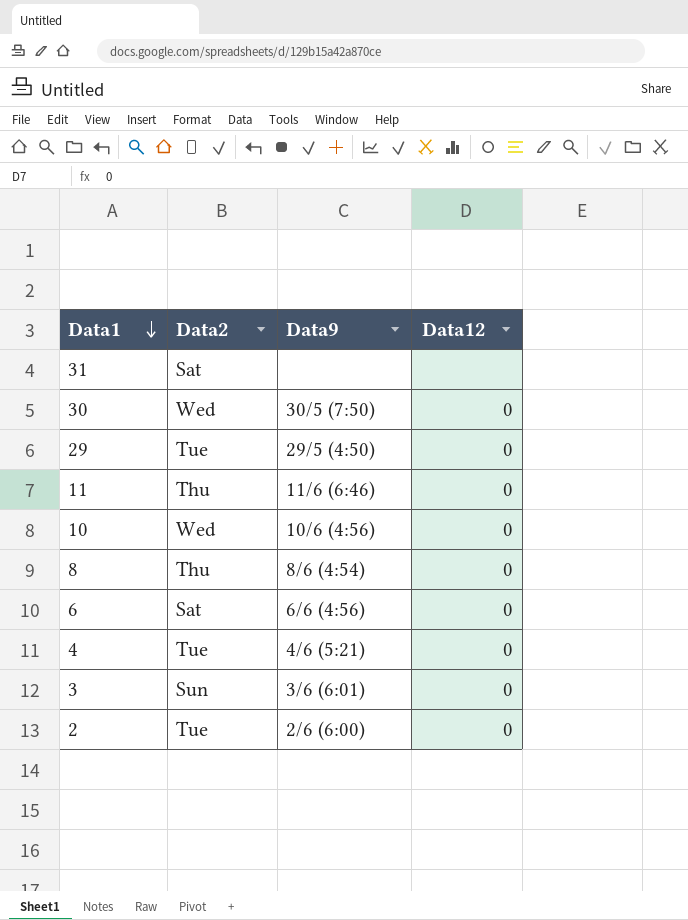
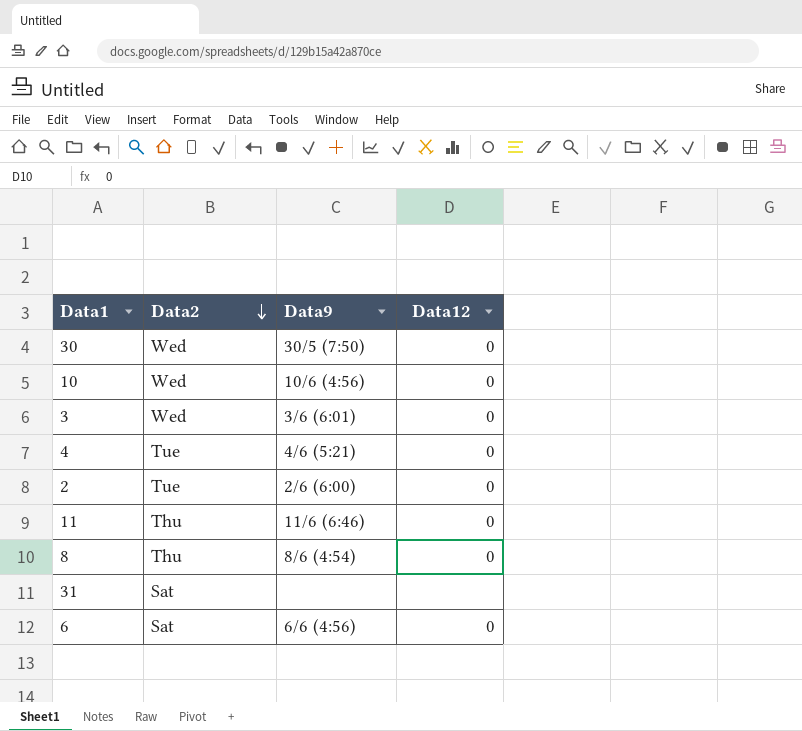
row order: Data1 descending -> Data2 descending
row 29: Tue | 29/5 (4:50) | 0 -> none
3 | Data2: Sun -> Wed

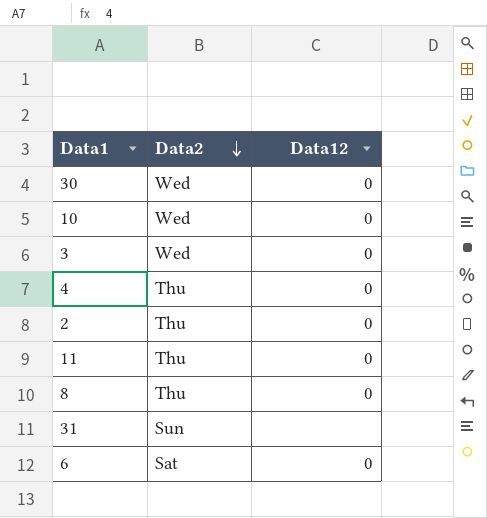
column Data9 | position: 3 -> none
4 | Data2: Tue -> Thu
2 | Data2: Tue -> Thu
31 | Data2: Sat -> Sun

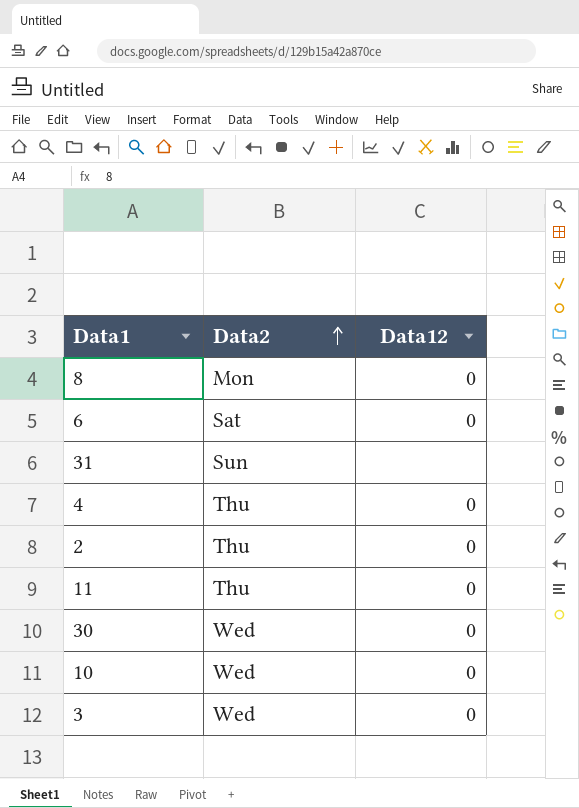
row order: Data2 descending -> Data2 ascending
8 | Data2: Thu -> Mon

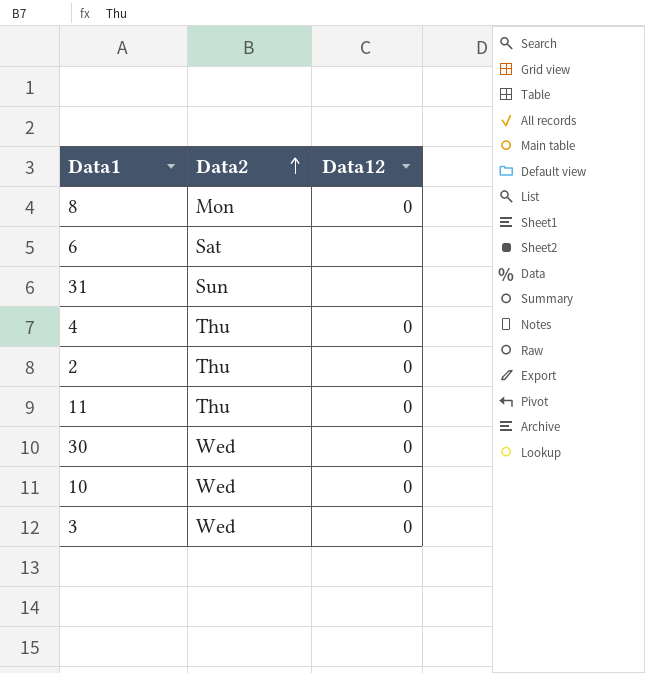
6 | Data12: 0 -> none

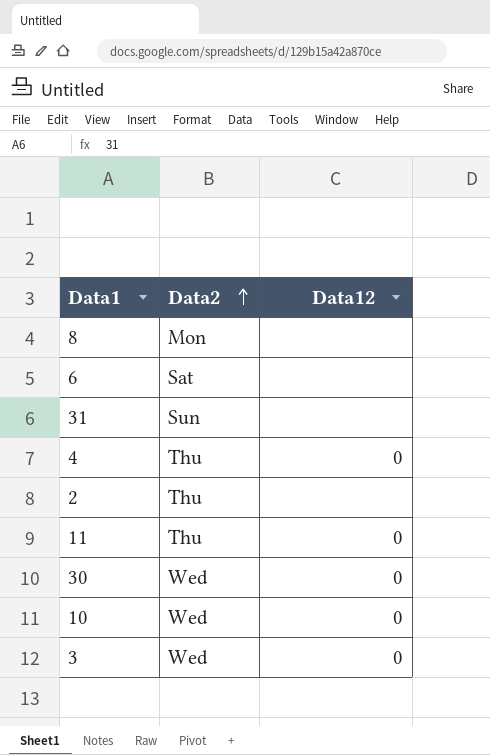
8 | Data12: 0 -> none
2 | Data12: 0 -> none

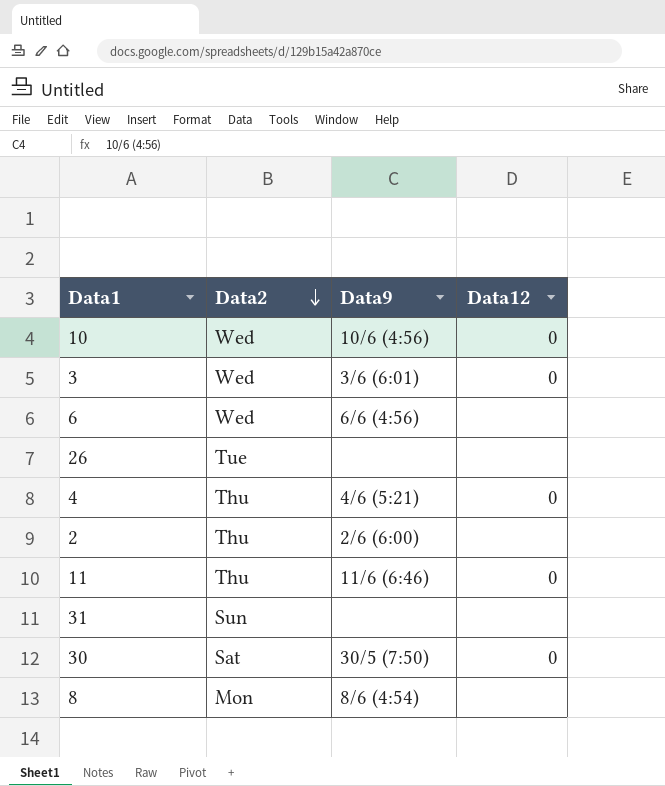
row order: Data2 ascending -> Data2 descending
column Data9 | position: none -> 3
6 | Data2: Sat -> Wed
row 26: none -> Tue | none | none
30 | Data2: Wed -> Sat

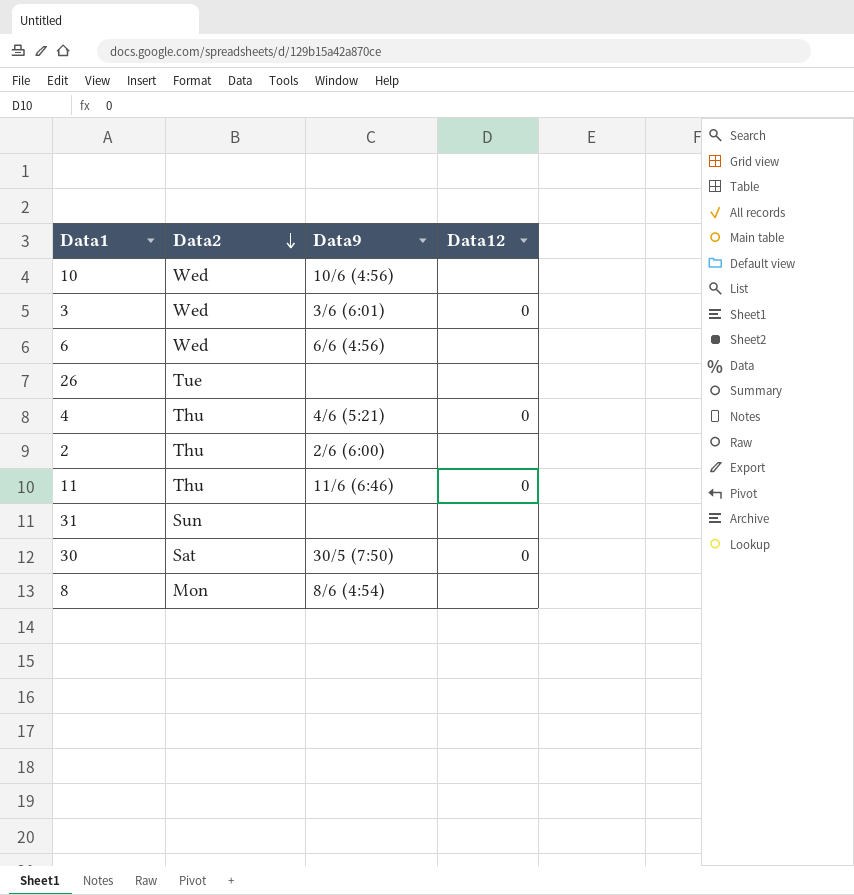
10 | Data12: 0 -> none

